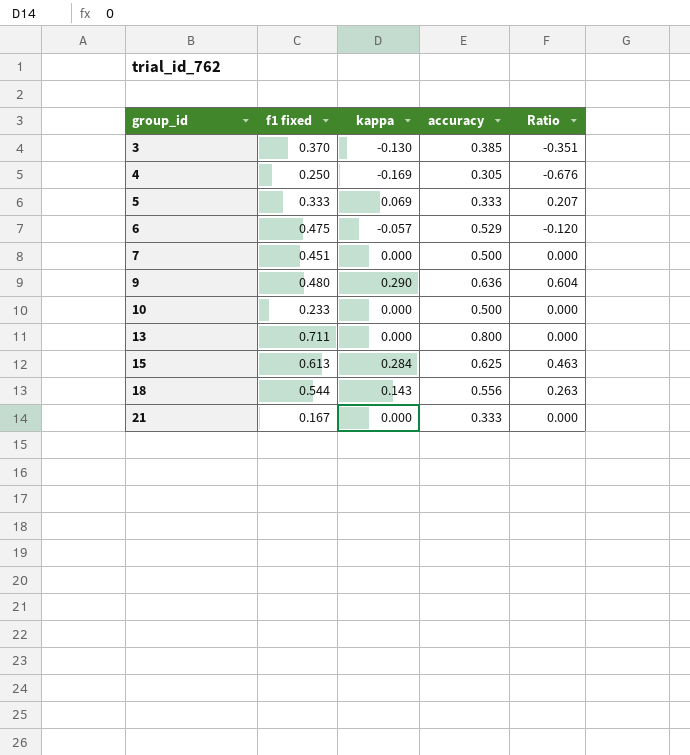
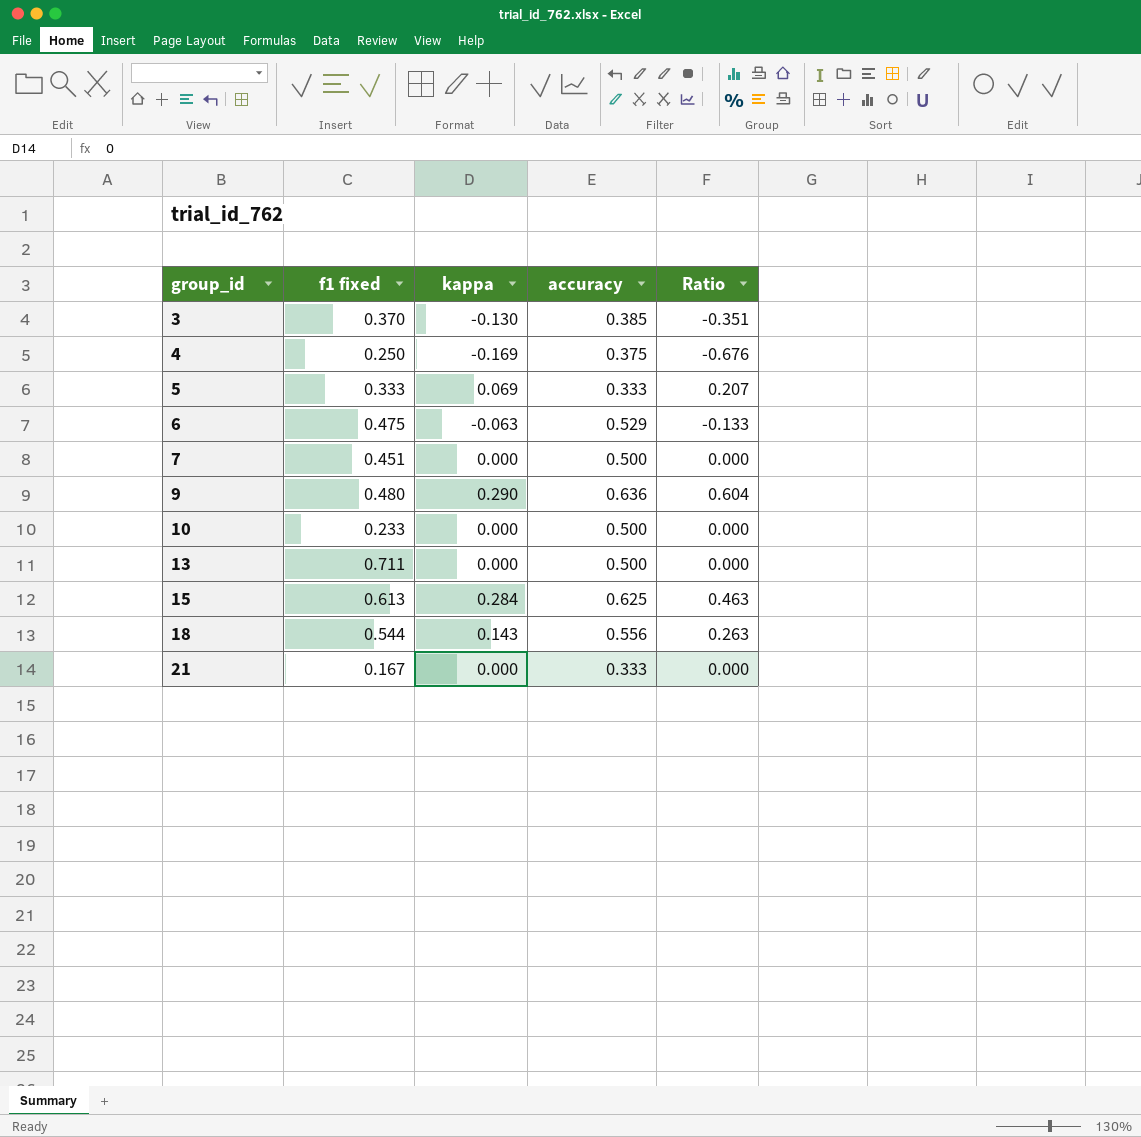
4 | accuracy: 0.305 -> 0.375
6 | kappa: -0.057 -> -0.063
6 | Ratio: -0.120 -> -0.133
13 | accuracy: 0.800 -> 0.500

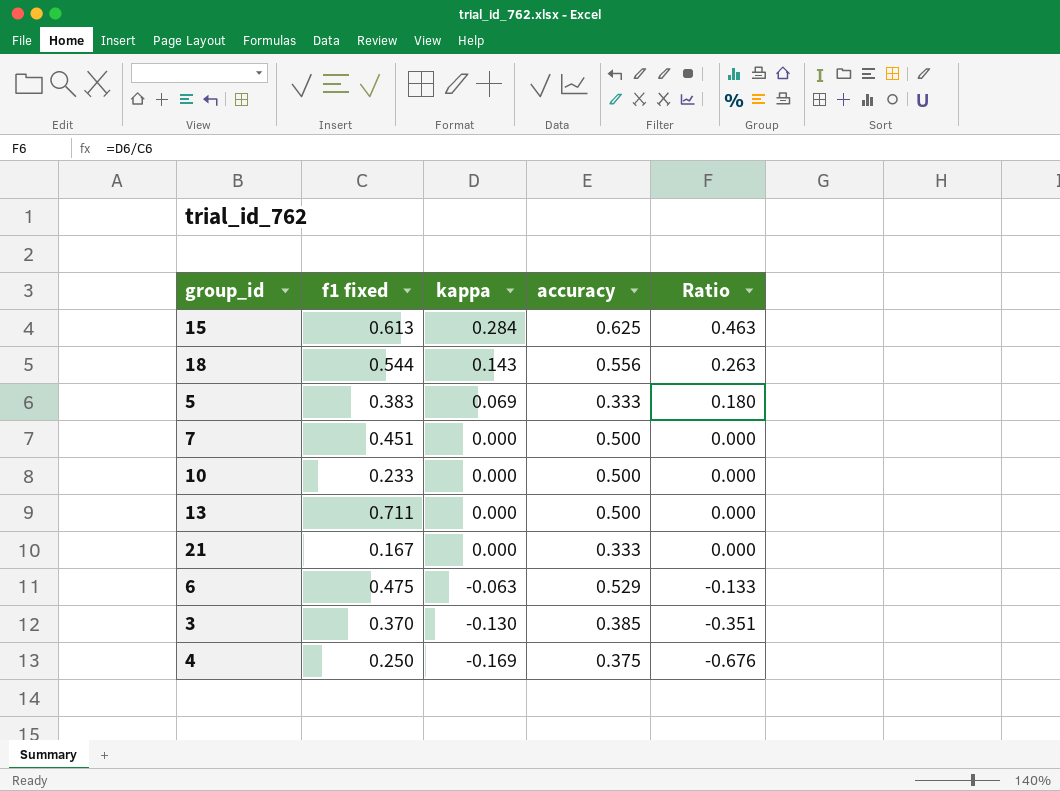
row order: group_id ascending -> kappa descending
row 9: 0.480 | 0.290 | 0.636 | 0.604 -> none
5 | f1 fixed: 0.333 -> 0.383
5 | Ratio: 0.207 -> 0.180

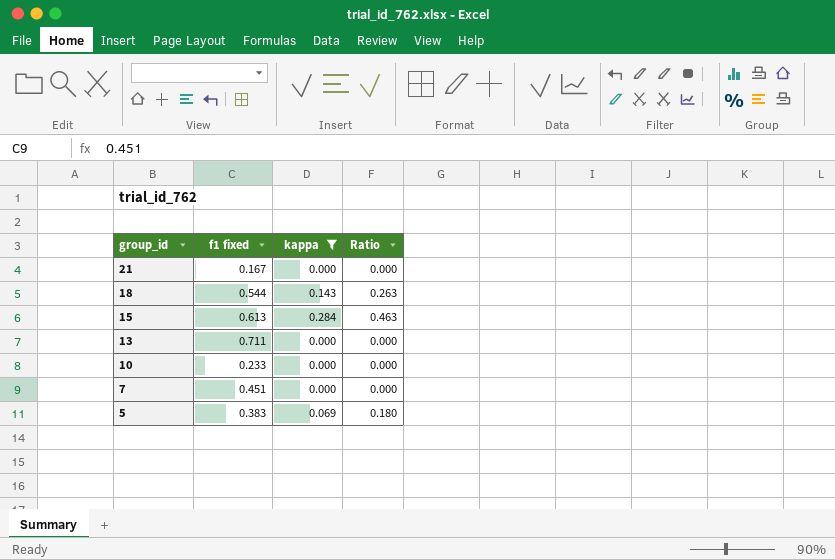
filter: none -> kappa >= 0.000
row order: kappa descending -> group_id descending
column accuracy | position: 4 -> none

